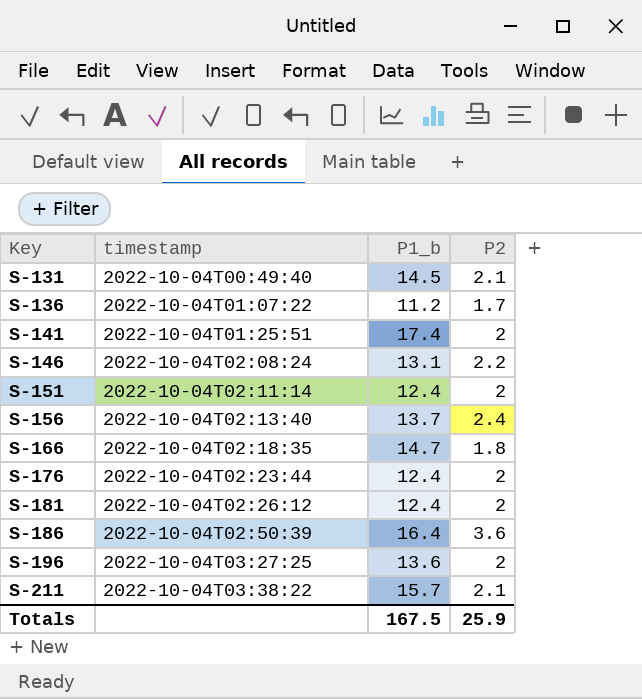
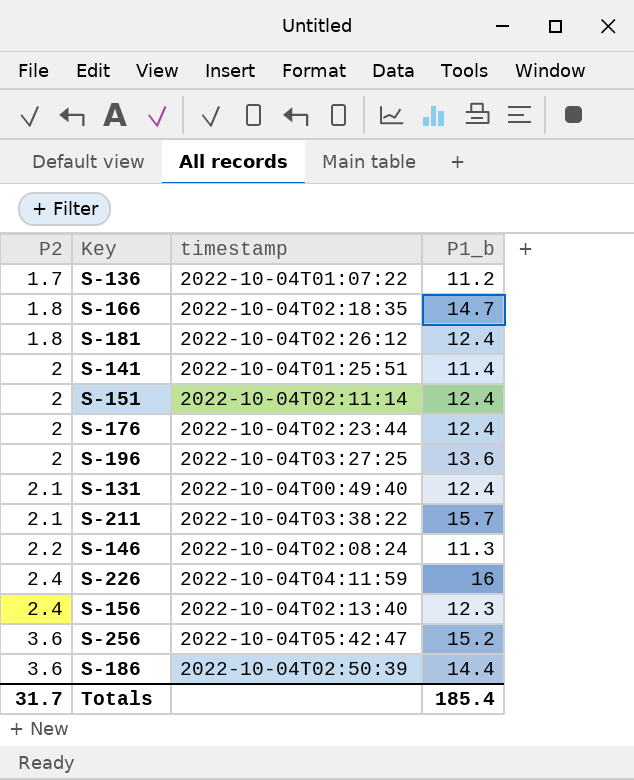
row order: Key ascending -> P2 ascending
column P2 | position: 4 -> 1
S-181 | P2: 2 -> 1.8
S-141 | P1_b: 17.4 -> 11.4
S-131 | P1_b: 14.5 -> 12.4
S-146 | P1_b: 13.1 -> 11.3
row S-226: none -> 2.4 | 2022-10-04T04:11:59 | 16
S-156 | P1_b: 13.7 -> 12.3
row S-256: none -> 3.6 | 2022-10-04T05:42:47 | 15.2
S-186 | P1_b: 16.4 -> 14.4
Totals | P2: 25.9 -> 31.7
Totals | P1_b: 167.5 -> 185.4

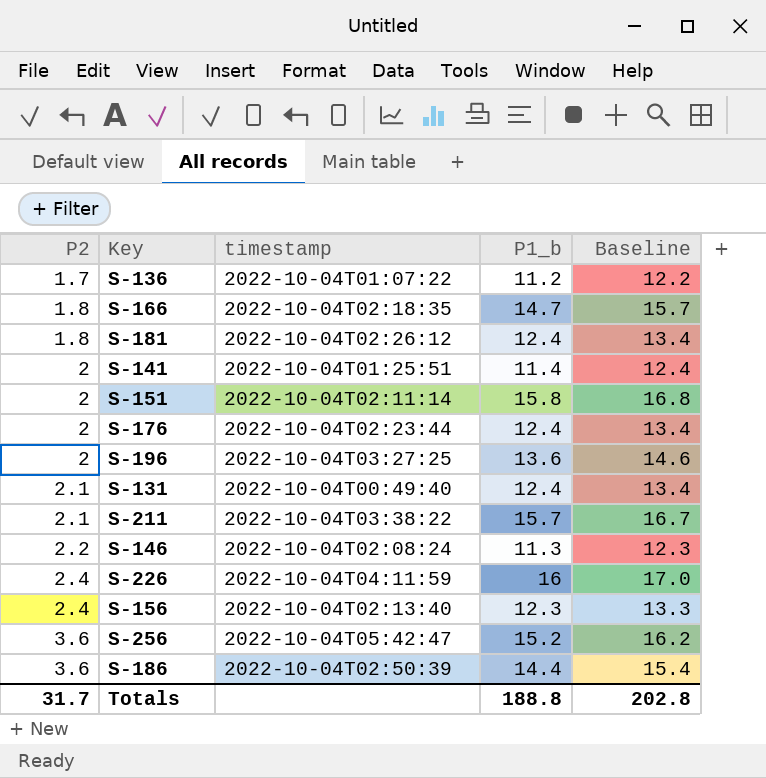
column Baseline | formula: none -> [P1_b] + 1
S-151 | P1_b: 12.4 -> 15.8
Totals | P1_b: 185.4 -> 188.8

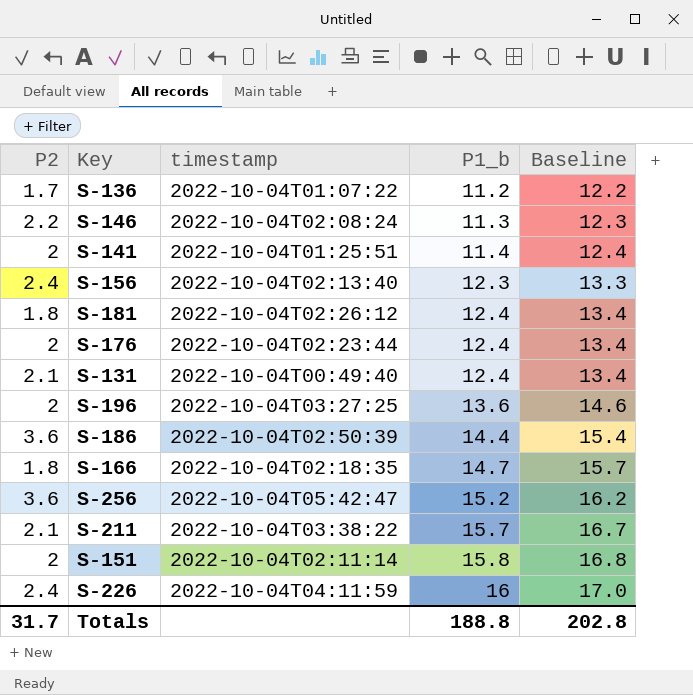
row order: P2 ascending -> P1_b ascending

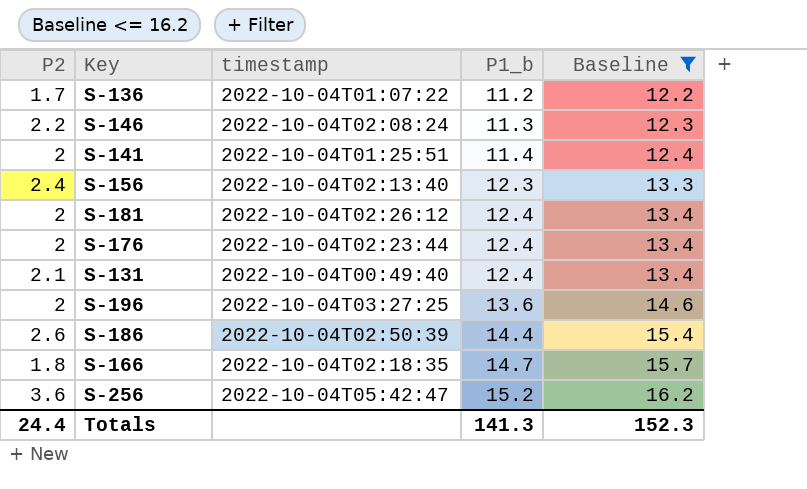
filter: none -> Baseline <= 16.2
S-181 | P2: 1.8 -> 2
S-186 | P2: 3.6 -> 2.6
Totals | P2: 31.7 -> 24.4
Totals | P1_b: 188.8 -> 141.3
Totals | Baseline: 202.8 -> 152.3

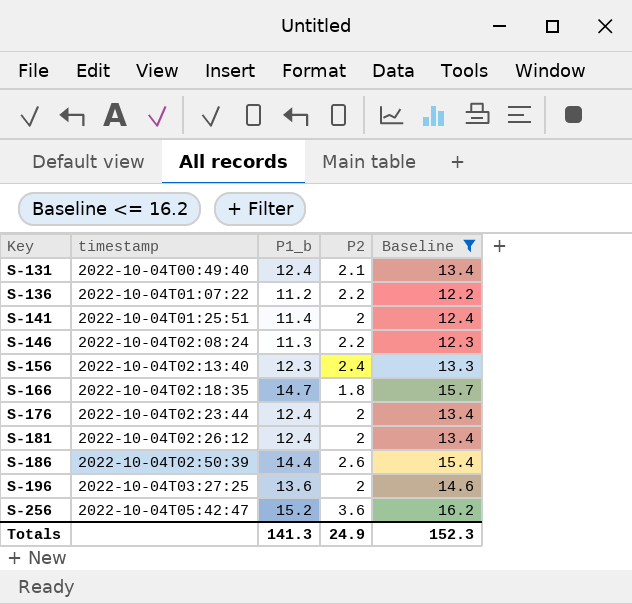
row order: P1_b ascending -> Key ascending
column P2 | position: 1 -> 4
S-136 | P2: 1.7 -> 2.2
Totals | P2: 24.4 -> 24.9

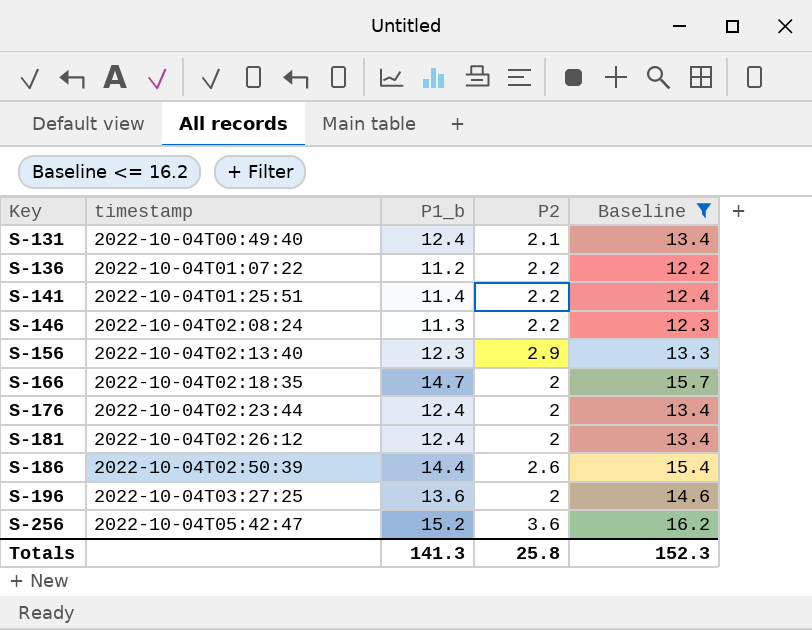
S-141 | P2: 2 -> 2.2
S-156 | P2: 2.4 -> 2.9
S-166 | P2: 1.8 -> 2
Totals | P2: 24.9 -> 25.8

